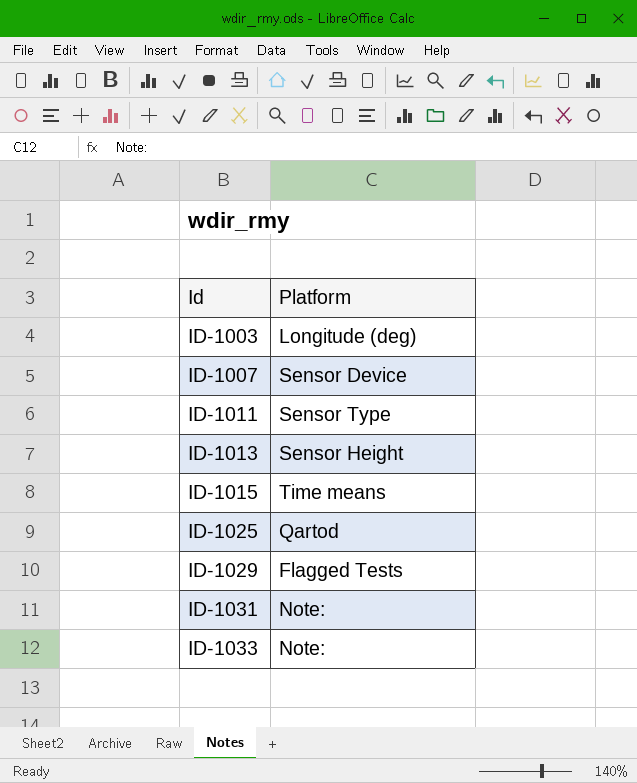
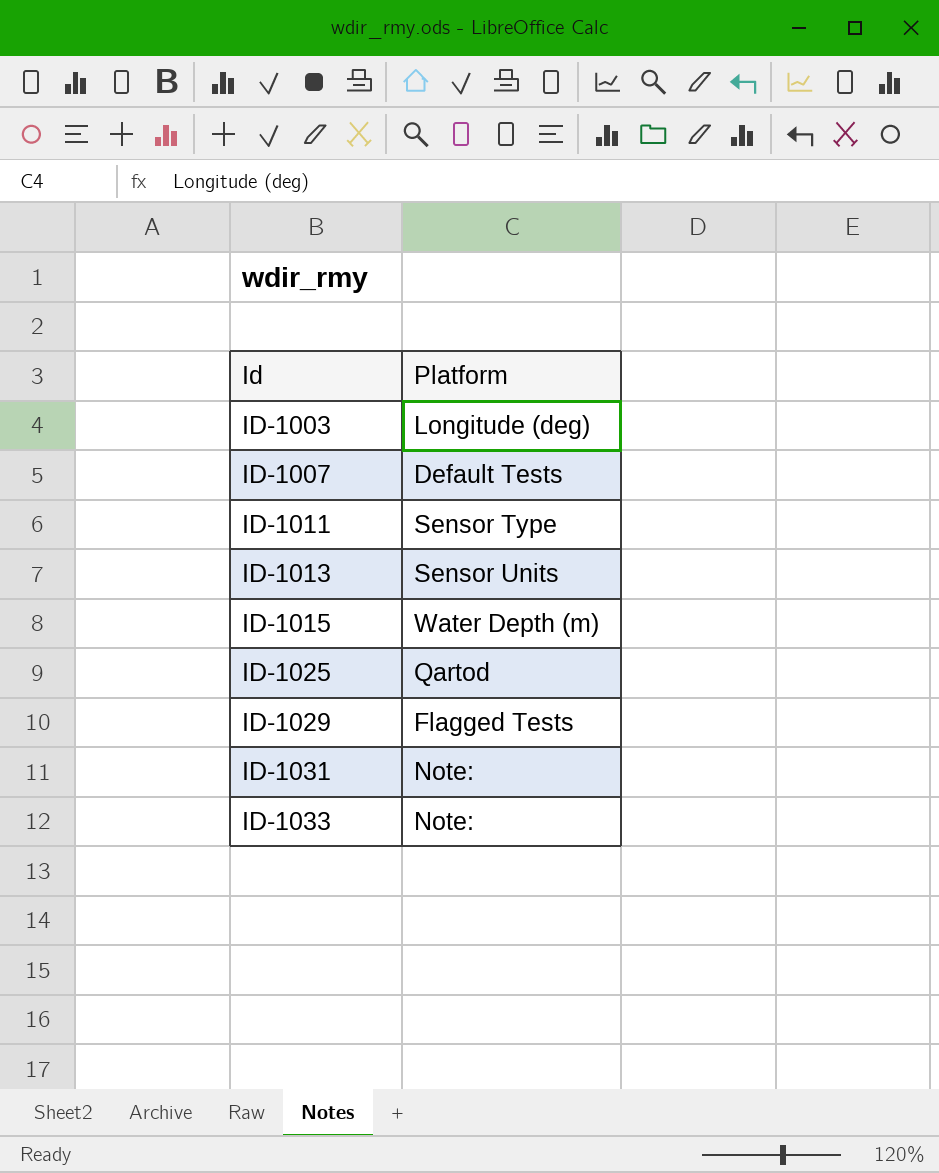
ID-1007 | Platform: Sensor Device -> Default Tests
ID-1013 | Platform: Sensor Height -> Sensor Units
ID-1015 | Platform: Time means -> Water Depth (m)

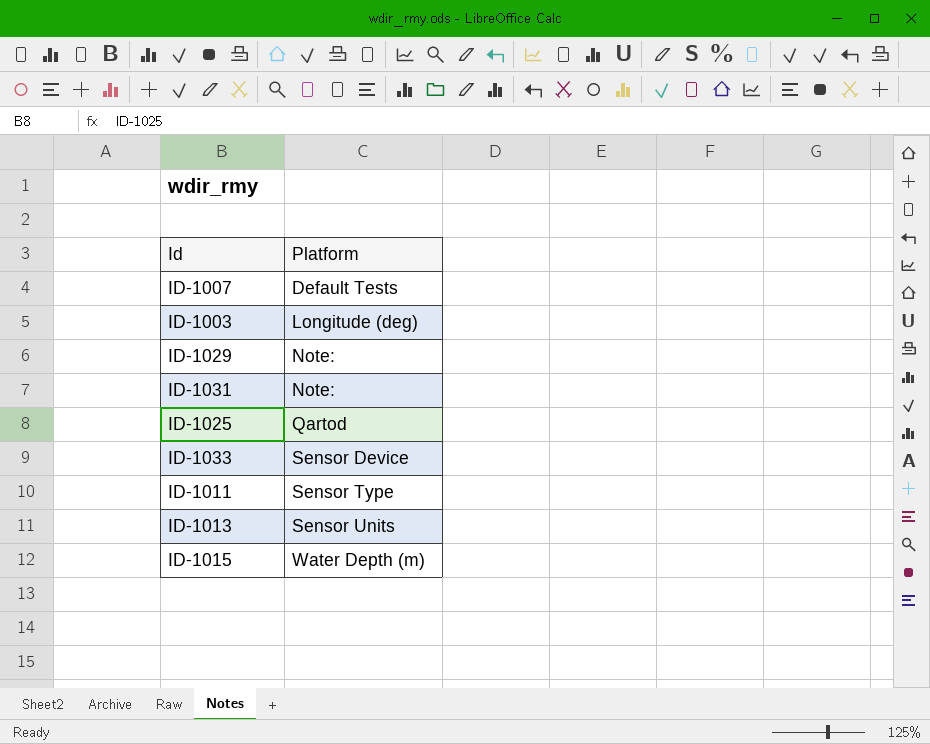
row order: Id ascending -> Platform ascending
ID-1029 | Platform: Flagged Tests -> Note:
ID-1033 | Platform: Note: -> Sensor Device

